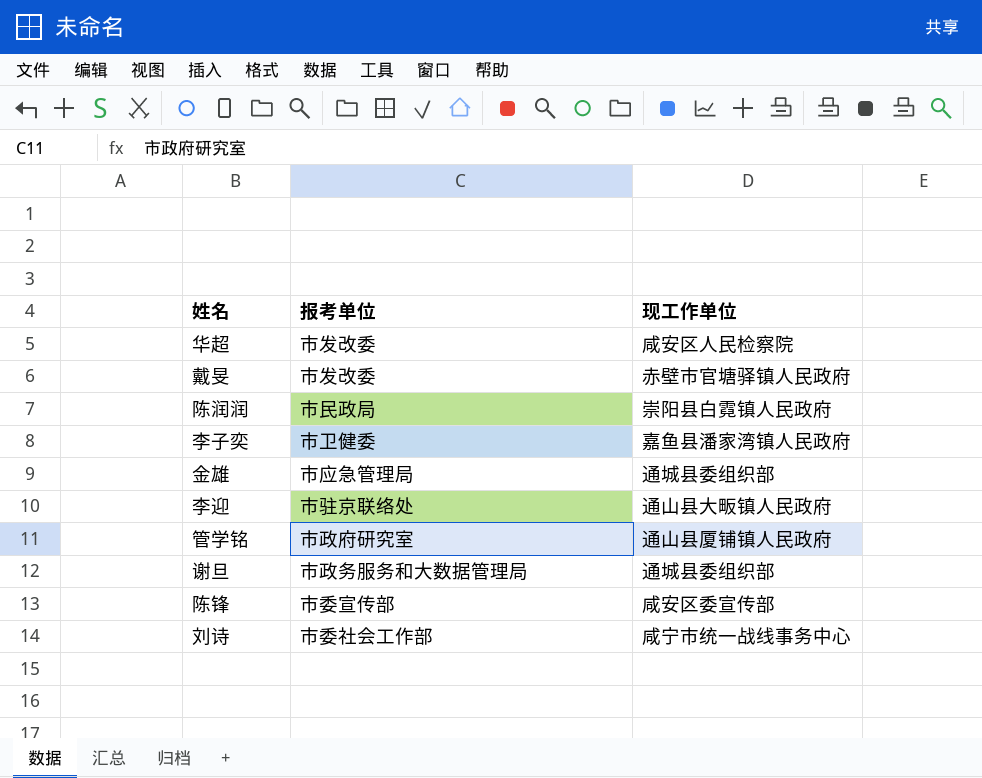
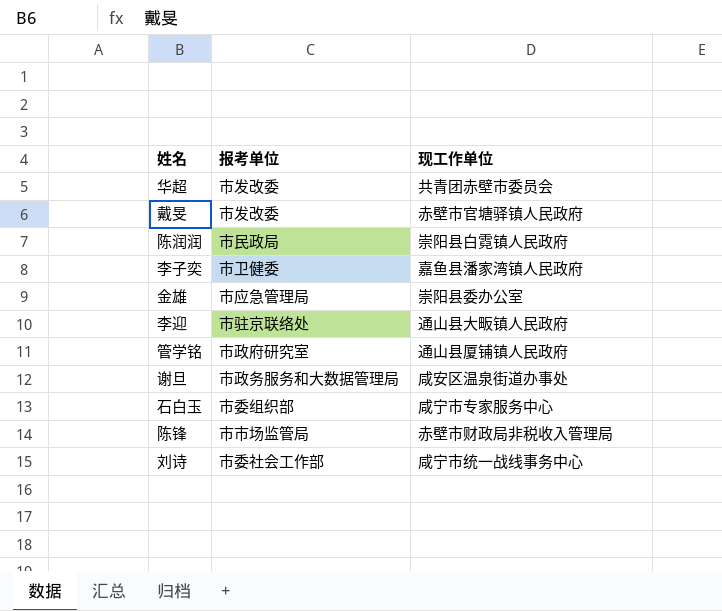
华超 | 现工作单位: 咸安区人民检察院 -> 共青团赤壁市委员会
金雄 | 现工作单位: 通城县委组织部 -> 崇阳县委办公室
谢旦 | 现工作单位: 通城县委组织部 -> 咸安区温泉街道办事处
row 石白玉: none -> 市委组织部 | 咸宁市专家服务中心
陈锋 | 报考单位: 市委宣传部 -> 市市场监管局
陈锋 | 现工作单位: 咸安区委宣传部 -> 赤壁市财政局非税收入管理局

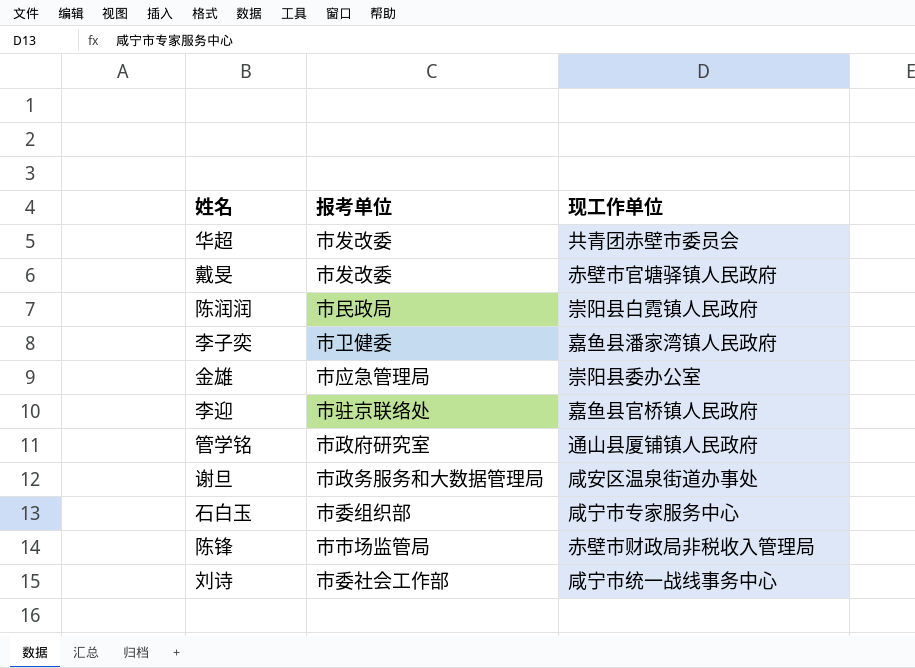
李迎 | 现工作单位: 通山县大畈镇人民政府 -> 嘉鱼县官桥镇人民政府

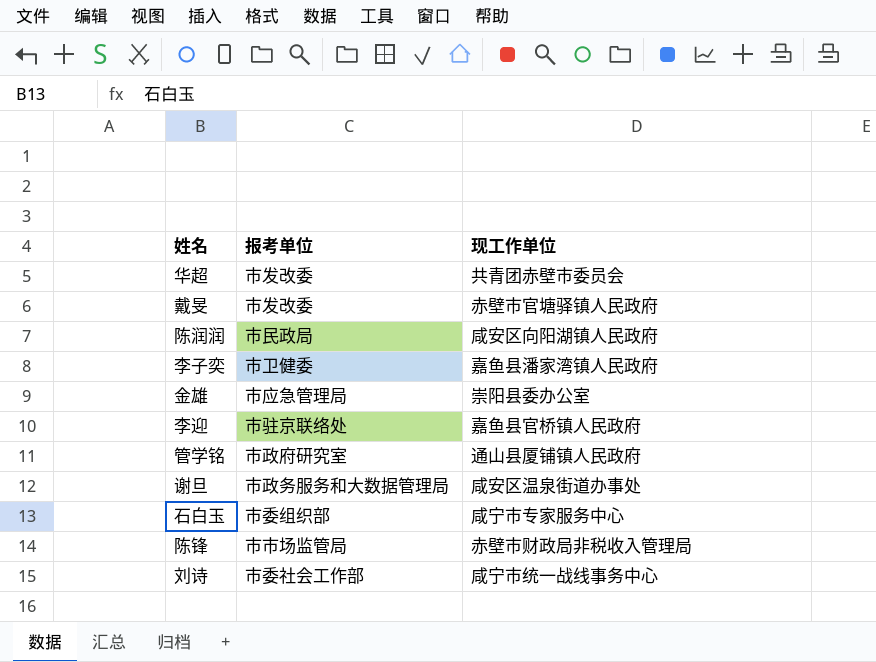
陈润润 | 现工作单位: 崇阳县白霓镇人民政府 -> 咸安区向阳湖镇人民政府

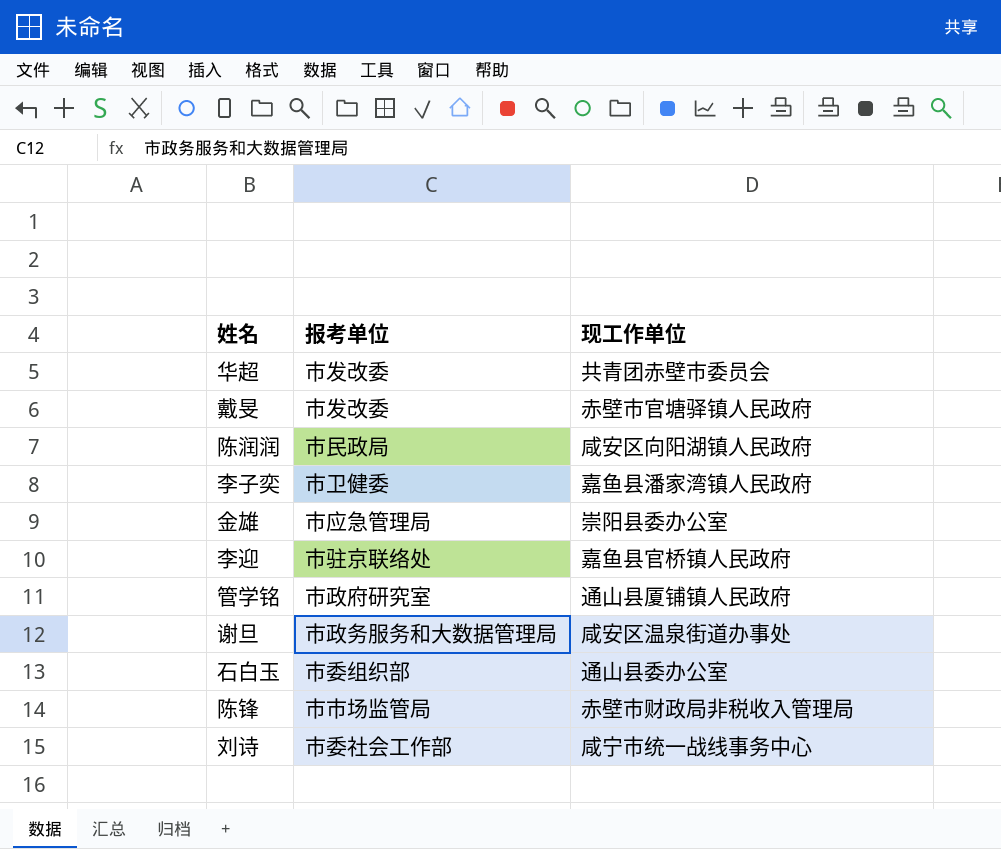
石白玉 | 现工作单位: 咸宁市专家服务中心 -> 通山县委办公室

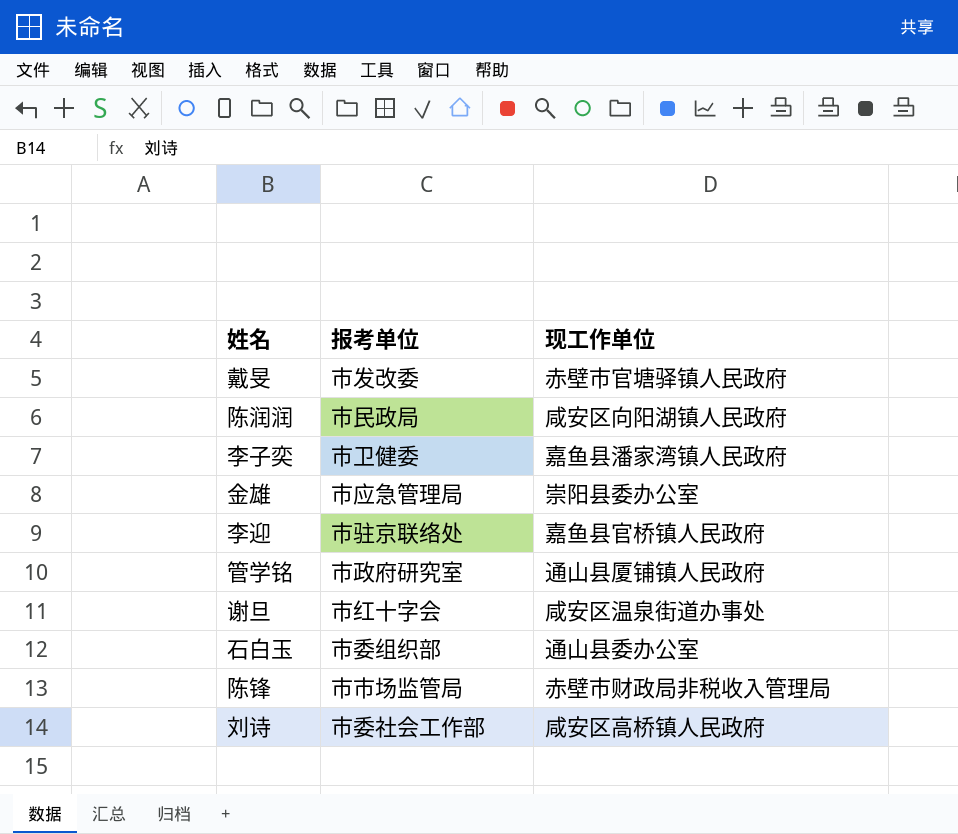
row 华超: 市发改委 | 共青团赤壁市委员会 -> none
谢旦 | 报考单位: 市政务服务和大数据管理局 -> 市红十字会
刘诗 | 现工作单位: 咸宁市统一战线事务中心 -> 咸安区高桥镇人民政府

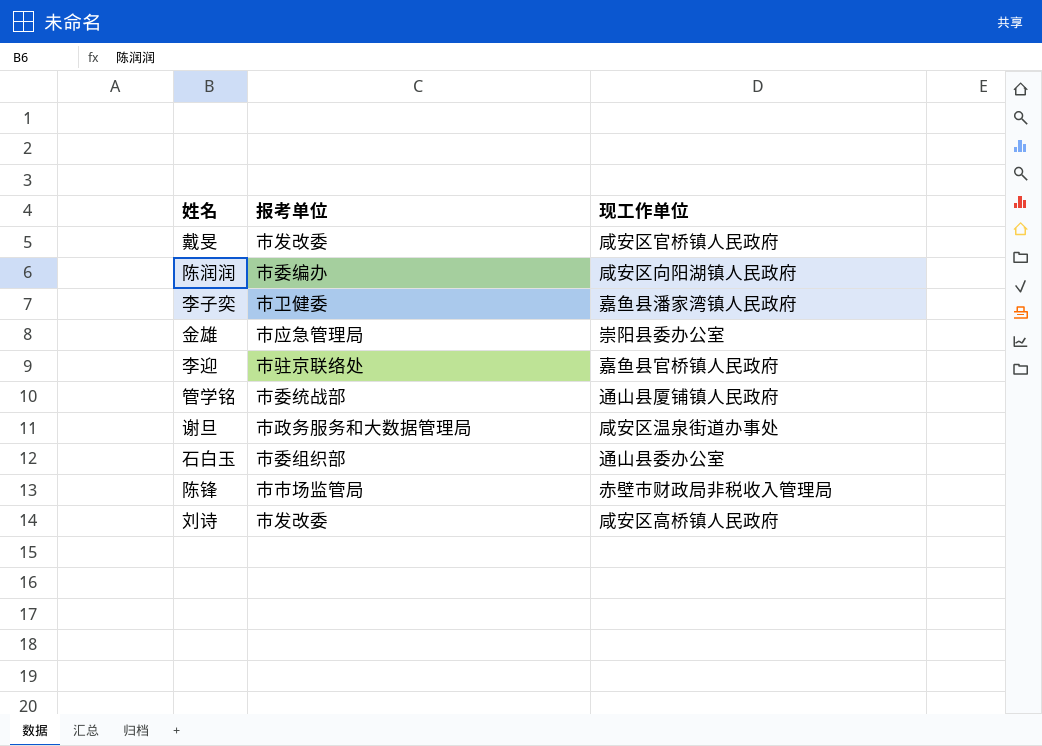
戴旻 | 现工作单位: 赤壁市官塘驿镇人民政府 -> 咸安区官桥镇人民政府
陈润润 | 报考单位: 市民政局 -> 市委编办
管学铭 | 报考单位: 市政府研究室 -> 市委统战部
谢旦 | 报考单位: 市红十字会 -> 市政务服务和大数据管理局
刘诗 | 报考单位: 市委社会工作部 -> 市发改委

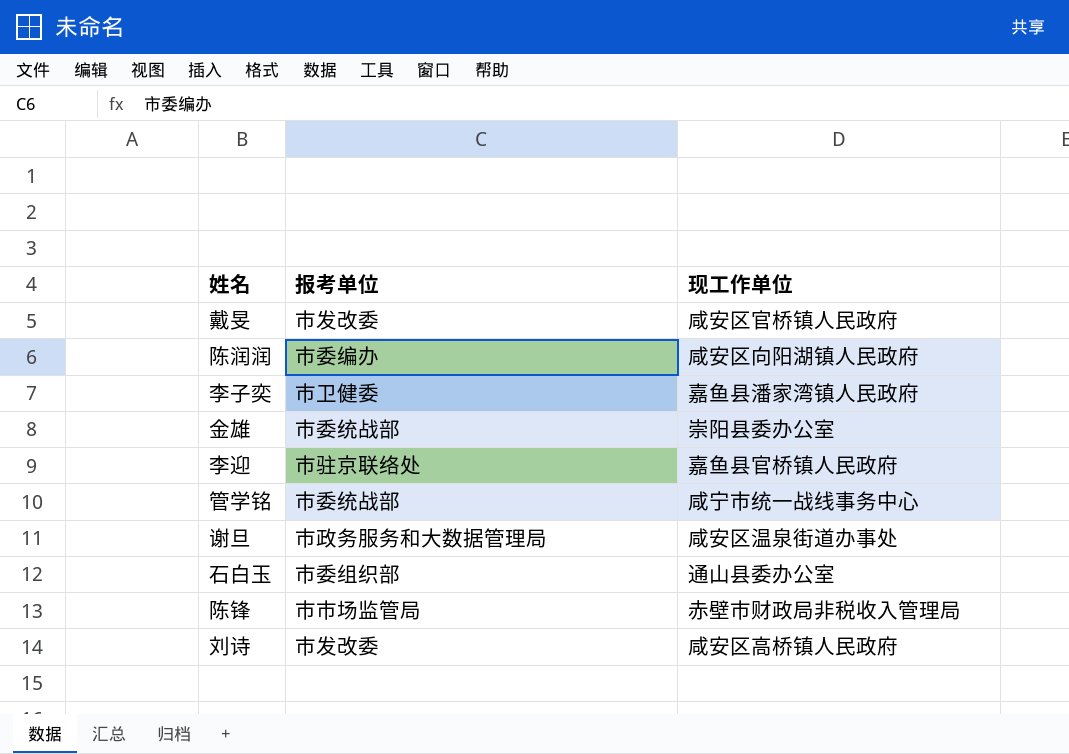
金雄 | 报考单位: 市应急管理局 -> 市委统战部
管学铭 | 现工作单位: 通山县厦铺镇人民政府 -> 咸宁市统一战线事务中心

